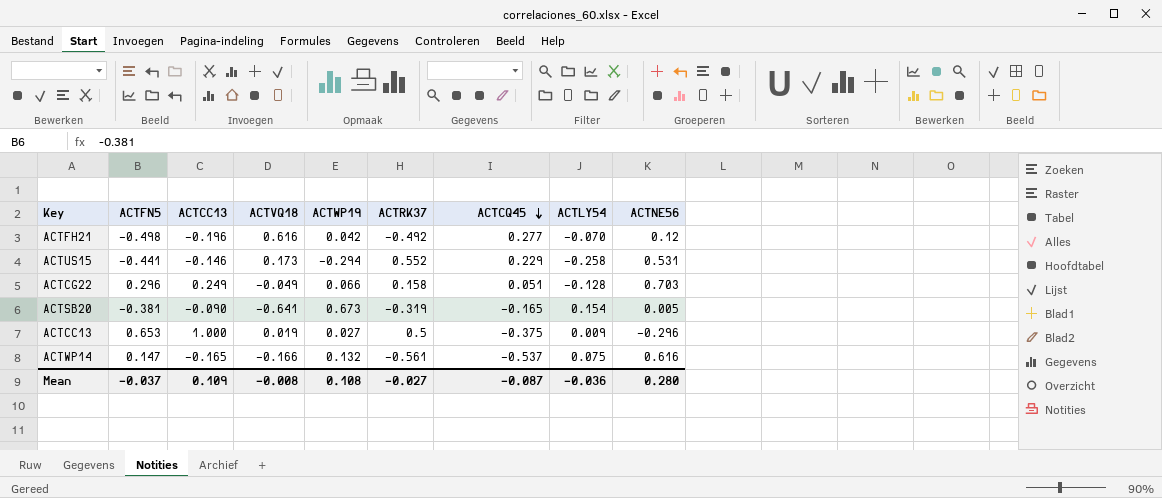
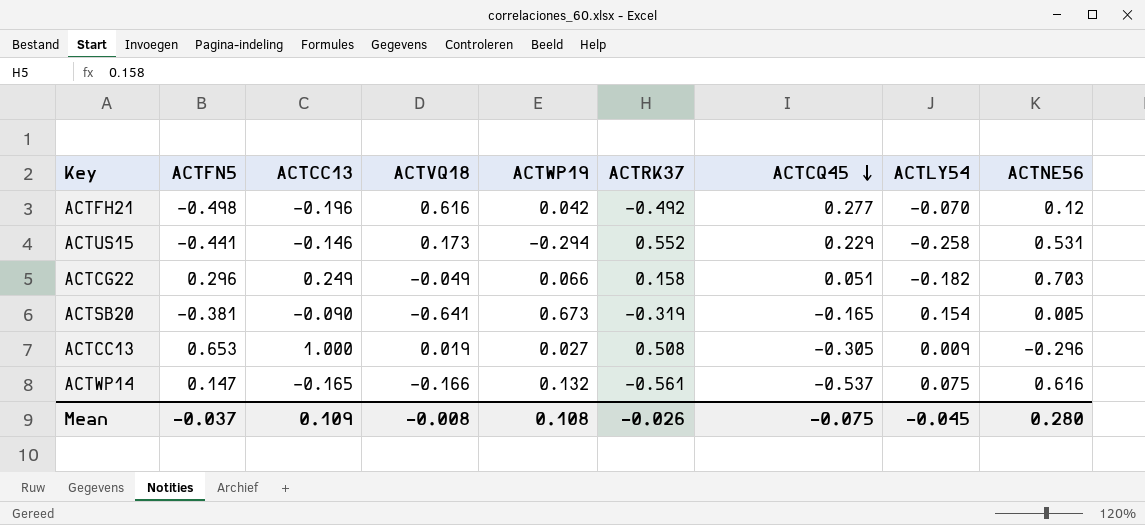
ACTCG22 | ACTLY54: -0.128 -> -0.182
ACTCC13 | ACTRK37: 0.5 -> 0.508
ACTCC13 | ACTCQ45: -0.375 -> -0.305
Mean | ACTRK37: -0.027 -> -0.026
Mean | ACTCQ45: -0.087 -> -0.075
Mean | ACTLY54: -0.036 -> -0.045

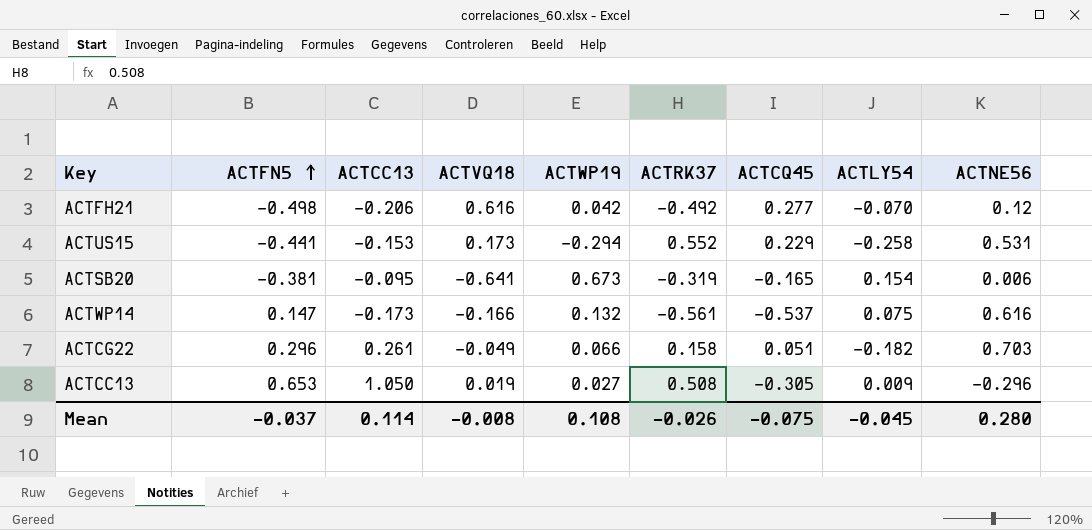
row order: ACTCQ45 descending -> ACTFN5 ascending
ACTFH21 | ACTCC13: -0.196 -> -0.206
ACTUS15 | ACTCC13: -0.146 -> -0.153
ACTSB20 | ACTCC13: -0.090 -> -0.095
ACTSB20 | ACTNE56: 0.005 -> 0.006
ACTWP14 | ACTCC13: -0.165 -> -0.173
ACTCG22 | ACTCC13: 0.249 -> 0.261
ACTCC13 | ACTCC13: 1.000 -> 1.050
Mean | ACTCC13: 0.109 -> 0.114

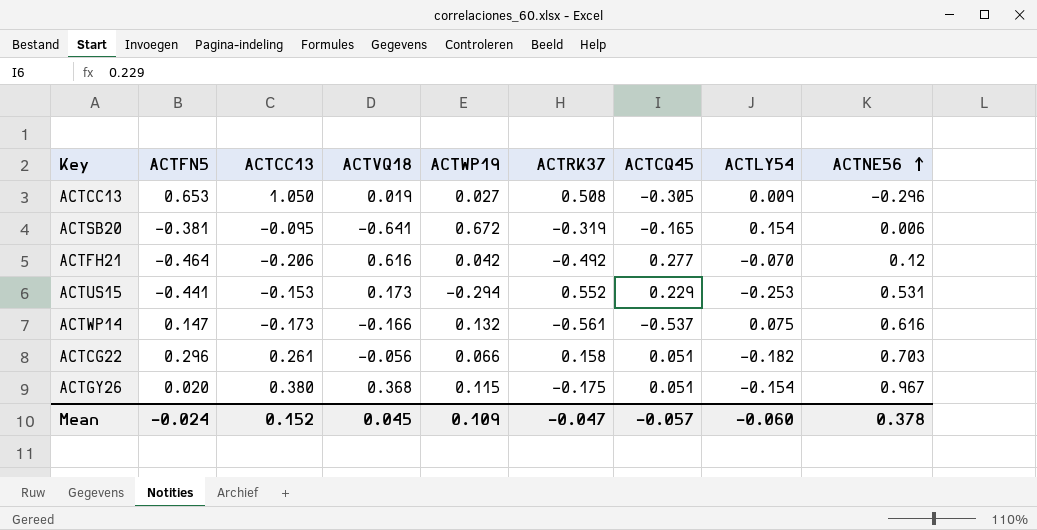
row order: ACTFN5 ascending -> ACTNE56 ascending
ACTSB20 | ACTWP19: 0.673 -> 0.672
ACTFH21 | ACTFN5: -0.498 -> -0.464
ACTUS15 | ACTLY54: -0.258 -> -0.253
ACTCG22 | ACTVQ18: -0.049 -> -0.056
row ACTGY26: none -> 0.020 | 0.380 | 0.368 | 0.115 | -0.175 | 0.051 | -0.154 | 0.967
Mean | ACTFN5: -0.037 -> -0.024
Mean | ACTCC13: 0.114 -> 0.152
Mean | ACTVQ18: -0.008 -> 0.045
Mean | ACTWP19: 0.108 -> 0.109
Mean | ACTRK37: -0.026 -> -0.047
Mean | ACTCQ45: -0.075 -> -0.057
Mean | ACTLY54: -0.045 -> -0.060
Mean | ACTNE56: 0.280 -> 0.378

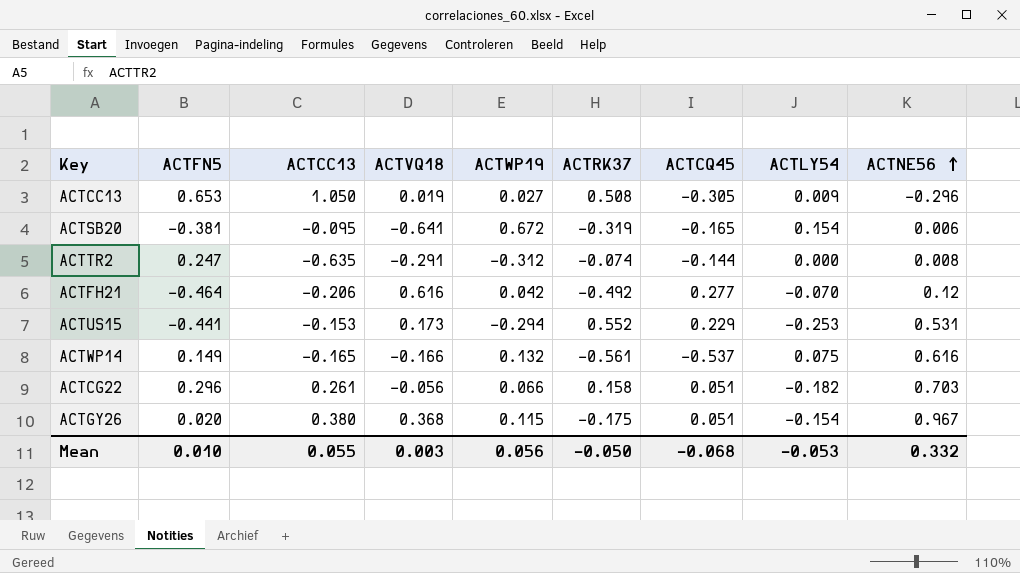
row ACTTR2: none -> 0.247 | -0.635 | -0.291 | -0.312 | -0.074 | -0.144 | 0.000 | 0.008
ACTWP14 | ACTFN5: 0.147 -> 0.149
ACTWP14 | ACTCC13: -0.173 -> -0.165
Mean | ACTFN5: -0.024 -> 0.010
Mean | ACTCC13: 0.152 -> 0.055
Mean | ACTVQ18: 0.045 -> 0.003
Mean | ACTWP19: 0.109 -> 0.056
Mean | ACTRK37: -0.047 -> -0.050
Mean | ACTCQ45: -0.057 -> -0.068
Mean | ACTLY54: -0.060 -> -0.053
Mean | ACTNE56: 0.378 -> 0.332

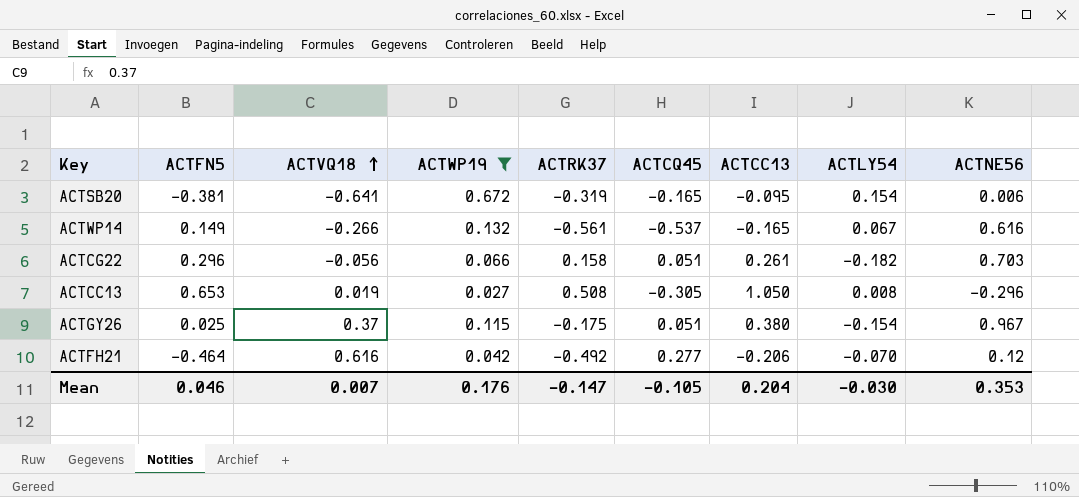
filter: none -> ACTWP19 >= 0.027
row order: ACTNE56 ascending -> ACTVQ18 ascending
column ACTCC13 | position: 3 -> 7
ACTWP14 | ACTVQ18: -0.166 -> -0.266
ACTWP14 | ACTLY54: 0.075 -> 0.067
ACTCC13 | ACTLY54: 0.009 -> 0.008
ACTGY26 | ACTFN5: 0.020 -> 0.025
ACTGY26 | ACTVQ18: 0.368 -> 0.37
Mean | ACTFN5: 0.010 -> 0.046
Mean | ACTVQ18: 0.003 -> 0.007
Mean | ACTWP19: 0.056 -> 0.176
Mean | ACTRK37: -0.050 -> -0.147
Mean | ACTCQ45: -0.068 -> -0.105
Mean | ACTCC13: 0.055 -> 0.204
Mean | ACTLY54: -0.053 -> -0.030
Mean | ACTNE56: 0.332 -> 0.353

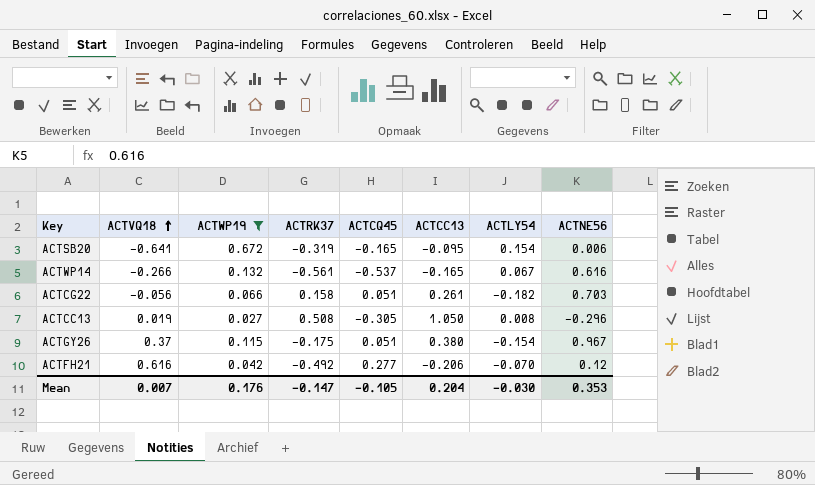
column ACTFN5 | position: 2 -> none

